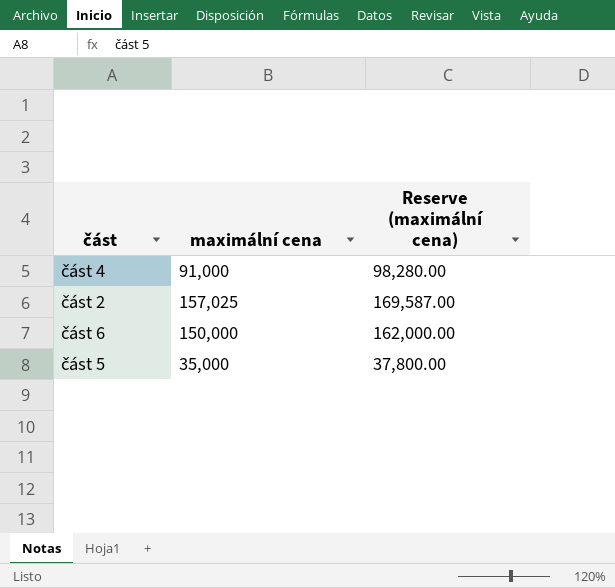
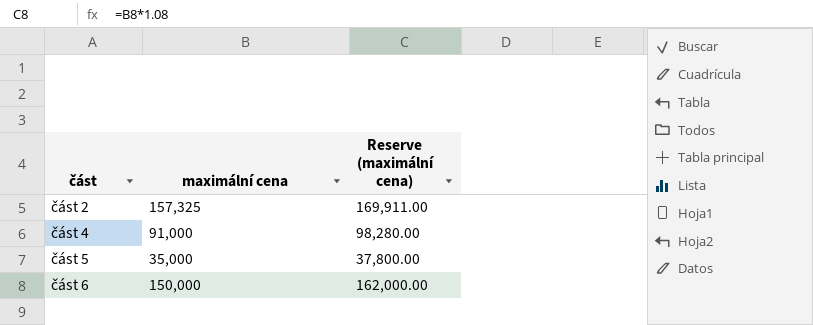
row order: none -> část ascending
část 2 | maximální cena: 157,025 -> 157,325
část 2 | Reserve (maximální cena): 169,587.00 -> 169,911.00

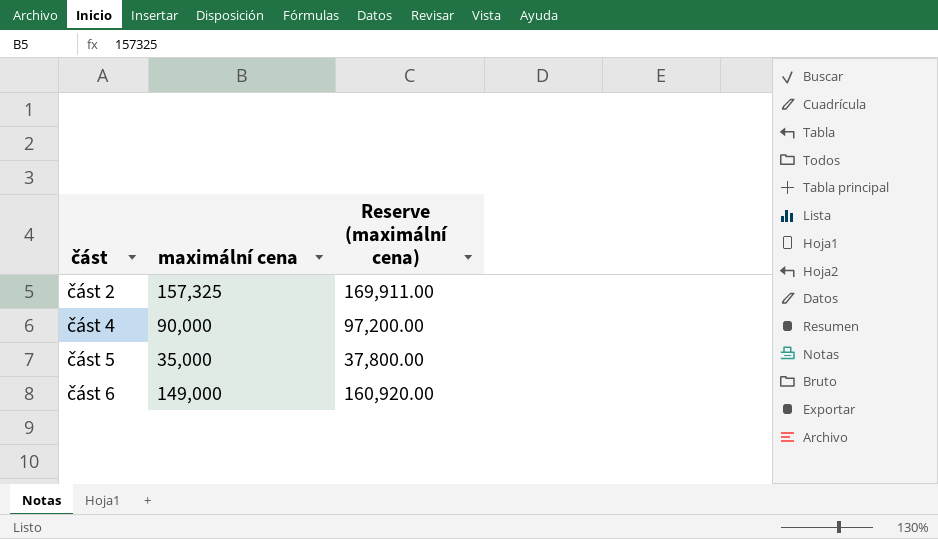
část 4 | maximální cena: 91,000 -> 90,000
část 4 | Reserve (maximální cena): 98,280.00 -> 97,200.00
část 6 | maximální cena: 150,000 -> 149,000
část 6 | Reserve (maximální cena): 162,000.00 -> 160,920.00

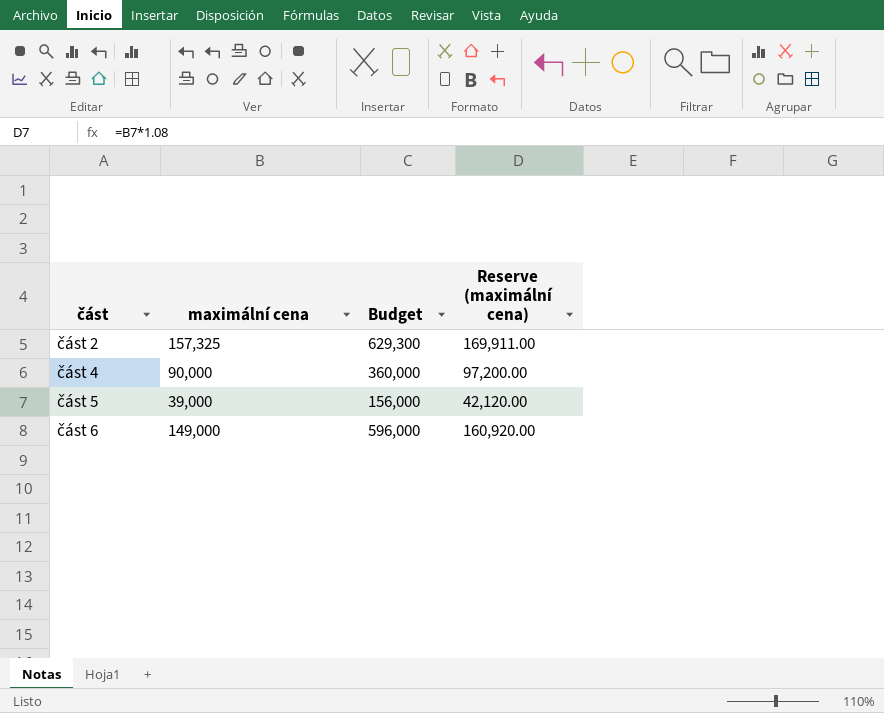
column Budget | formula: none -> [maximální cena] * 4
část 5 | maximální cena: 35,000 -> 39,000
část 5 | Reserve (maximální cena): 37,800.00 -> 42,120.00

